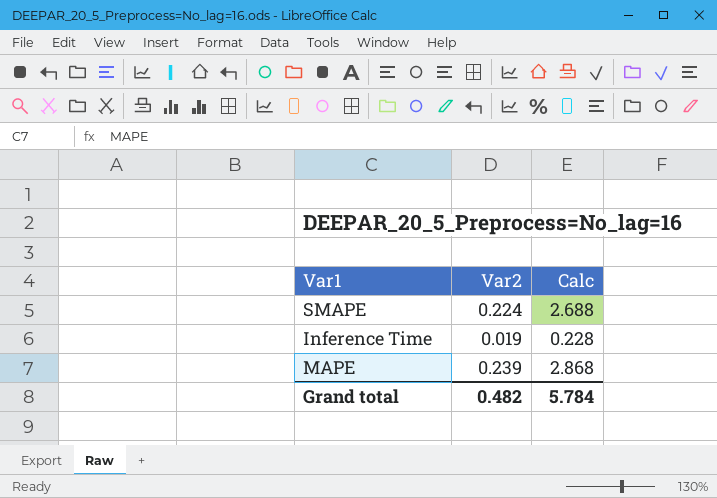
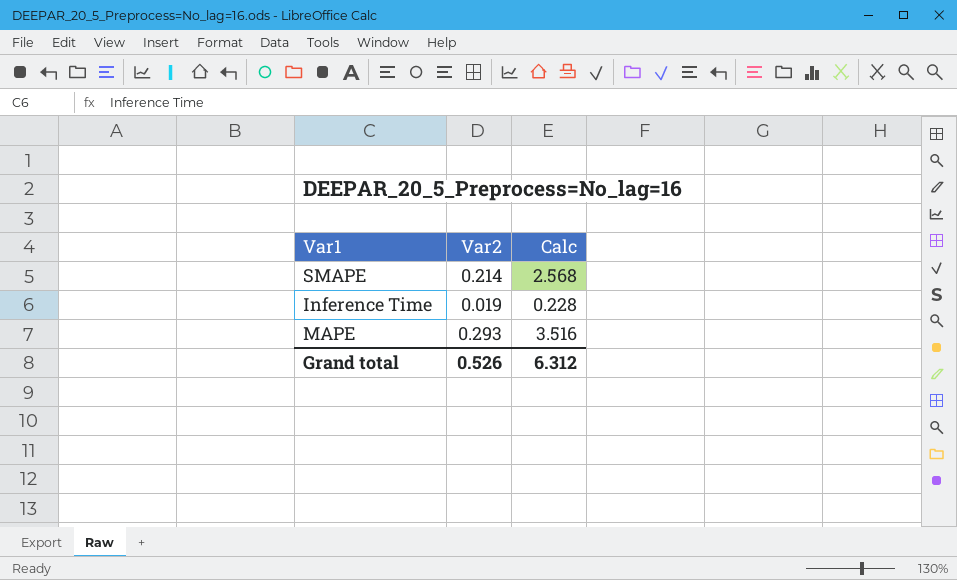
SMAPE | Var2: 0.224 -> 0.214
SMAPE | Calc: 2.688 -> 2.568
MAPE | Var2: 0.239 -> 0.293
MAPE | Calc: 2.868 -> 3.516
Grand total | Var2: 0.482 -> 0.526
Grand total | Calc: 5.784 -> 6.312

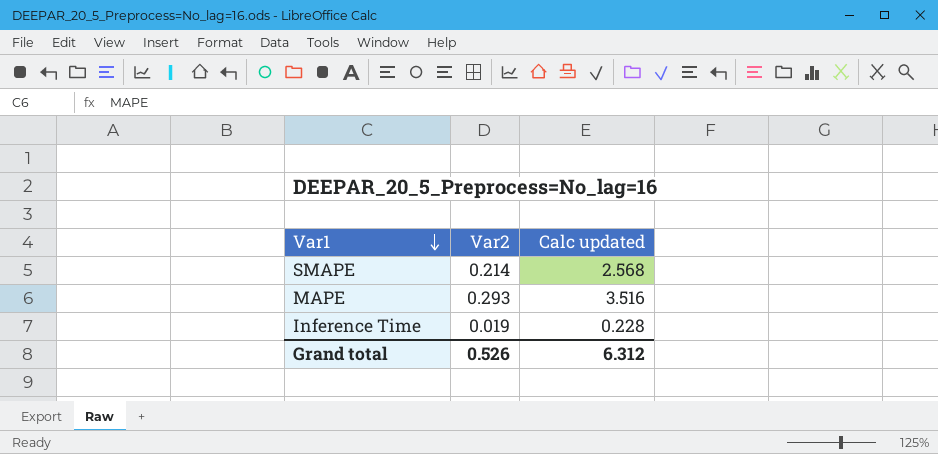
row order: none -> Var1 descending
column name: Calc -> Calc updated

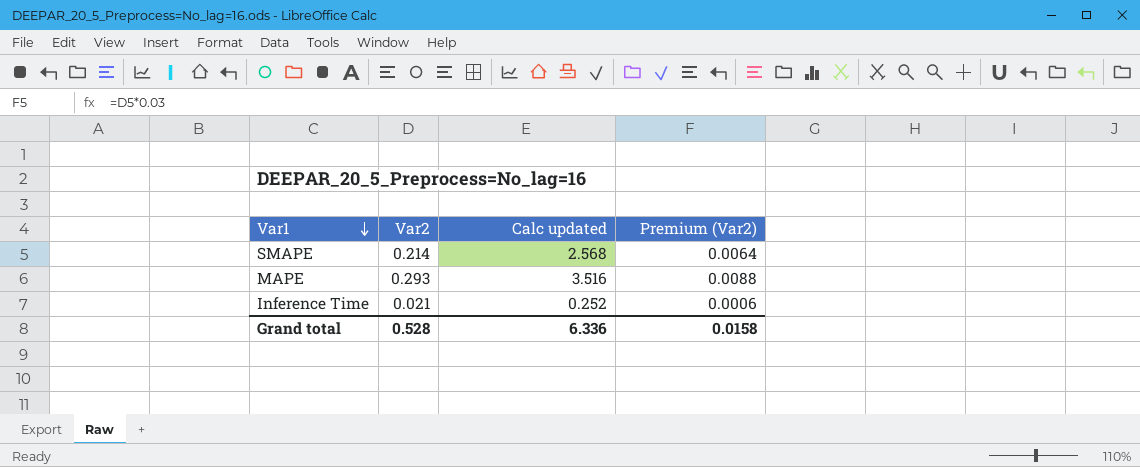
column Premium (Var2) | formula: none -> [Var2] * 0.03
Inference Time | Var2: 0.019 -> 0.021
Inference Time | Calc updated: 0.228 -> 0.252
Grand total | Var2: 0.526 -> 0.528
Grand total | Calc updated: 6.312 -> 6.336

